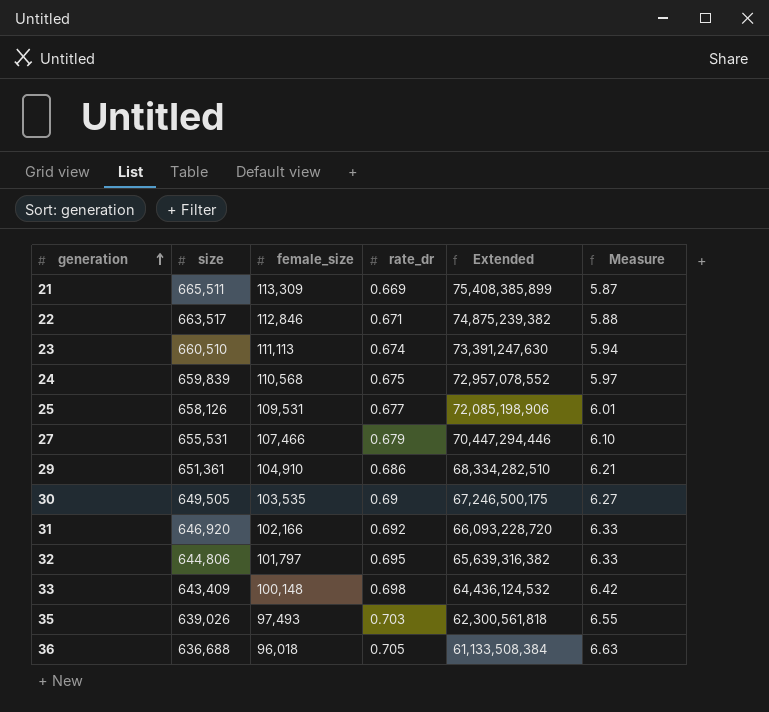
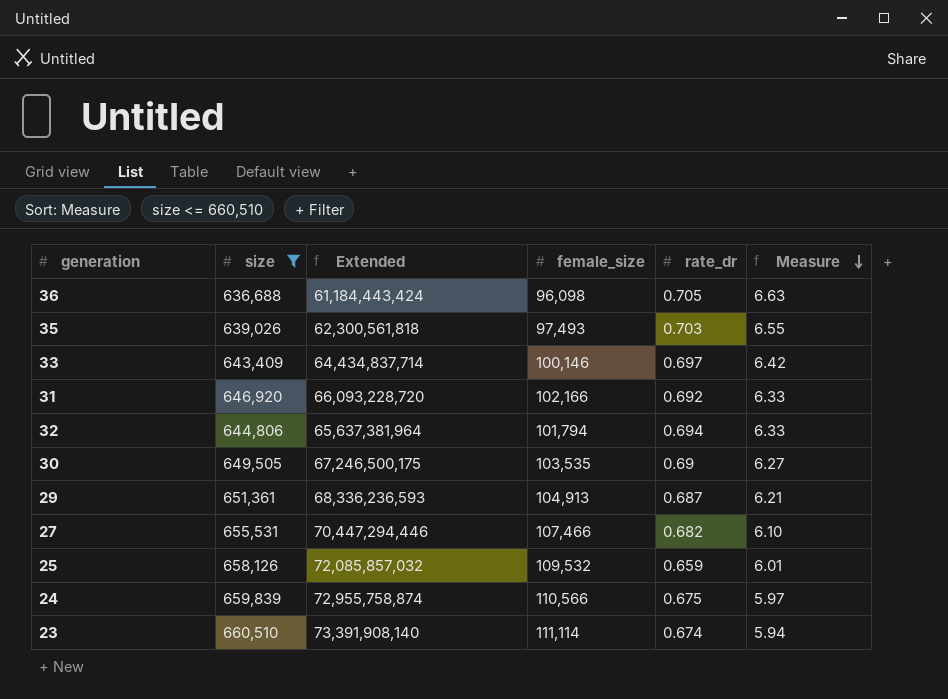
filter: none -> size <= 660,510
row order: generation ascending -> Measure descending
column Extended | position: 5 -> 3
36 | Extended: 61,133,508,384 -> 61,184,443,424
36 | female_size: 96,018 -> 96,098
33 | Extended: 64,436,124,532 -> 64,434,837,714
33 | female_size: 100,148 -> 100,146
33 | rate_dr: 0.698 -> 0.697
32 | Extended: 65,639,316,382 -> 65,637,381,964
32 | female_size: 101,797 -> 101,794
32 | rate_dr: 0.695 -> 0.694
29 | Extended: 68,334,282,510 -> 68,336,236,593
29 | female_size: 104,910 -> 104,913
29 | rate_dr: 0.686 -> 0.687
27 | rate_dr: 0.679 -> 0.682
25 | Extended: 72,085,198,906 -> 72,085,857,032
25 | female_size: 109,531 -> 109,532
25 | rate_dr: 0.677 -> 0.659
24 | Extended: 72,957,078,552 -> 72,955,758,874
24 | female_size: 110,568 -> 110,566
23 | Extended: 73,391,247,630 -> 73,391,908,140
23 | female_size: 111,113 -> 111,114

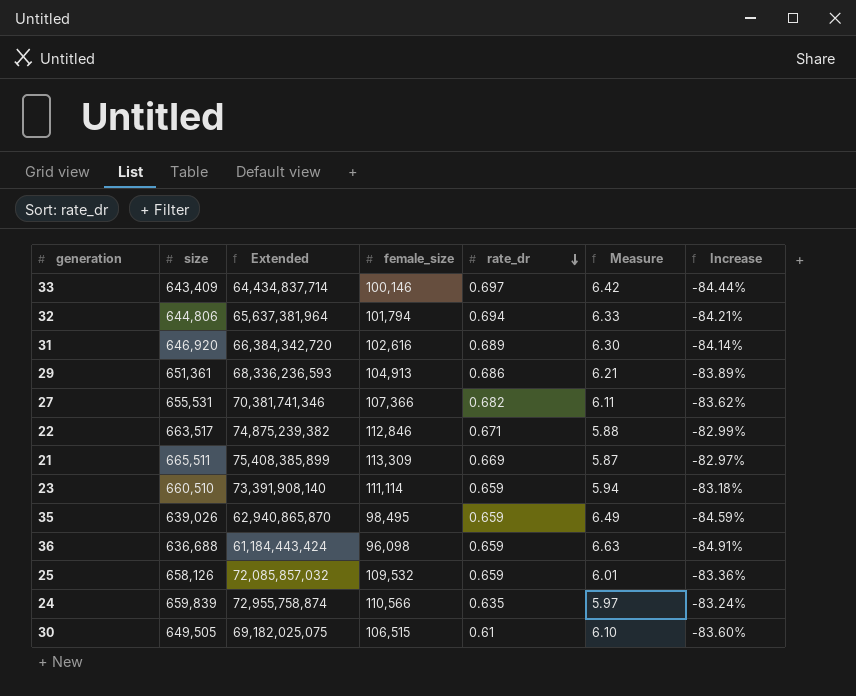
filter: size <= 660,510 -> none
row order: Measure descending -> rate_dr descending
column Increase | formula: none -> ([female_size] - [size]) / [size]
31 | Extended: 66,093,228,720 -> 66,384,342,720
31 | female_size: 102,166 -> 102,616
31 | rate_dr: 0.692 -> 0.689
31 | Measure: 6.33 -> 6.30
29 | rate_dr: 0.687 -> 0.686
27 | Extended: 70,447,294,446 -> 70,381,741,346
27 | female_size: 107,466 -> 107,366
27 | Measure: 6.10 -> 6.11
23 | rate_dr: 0.674 -> 0.659
35 | Extended: 62,300,561,818 -> 62,940,865,870
35 | female_size: 97,493 -> 98,495
35 | rate_dr: 0.703 -> 0.659
35 | Measure: 6.55 -> 6.49
36 | rate_dr: 0.705 -> 0.659
24 | rate_dr: 0.675 -> 0.635
30 | Extended: 67,246,500,175 -> 69,182,025,075
30 | female_size: 103,535 -> 106,515
30 | rate_dr: 0.69 -> 0.61
30 | Measure: 6.27 -> 6.10

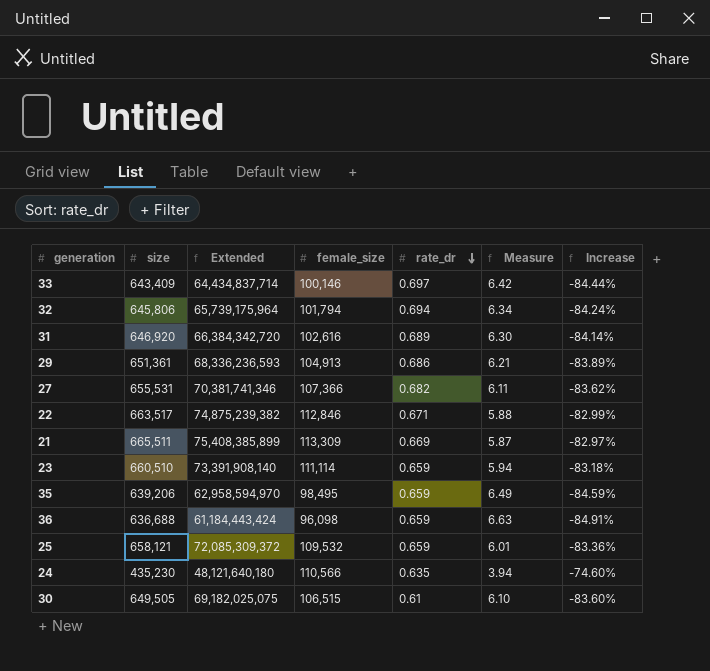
32 | size: 644,806 -> 645,806
32 | Extended: 65,637,381,964 -> 65,739,175,964
32 | Measure: 6.33 -> 6.34
32 | Increase: -84.21% -> -84.24%
35 | size: 639,026 -> 639,206
35 | Extended: 62,940,865,870 -> 62,958,594,970
25 | size: 658,126 -> 658,121
25 | Extended: 72,085,857,032 -> 72,085,309,372
24 | size: 659,839 -> 435,230
24 | Extended: 72,955,758,874 -> 48,121,640,180
24 | Measure: 5.97 -> 3.94
24 | Increase: -83.24% -> -74.60%

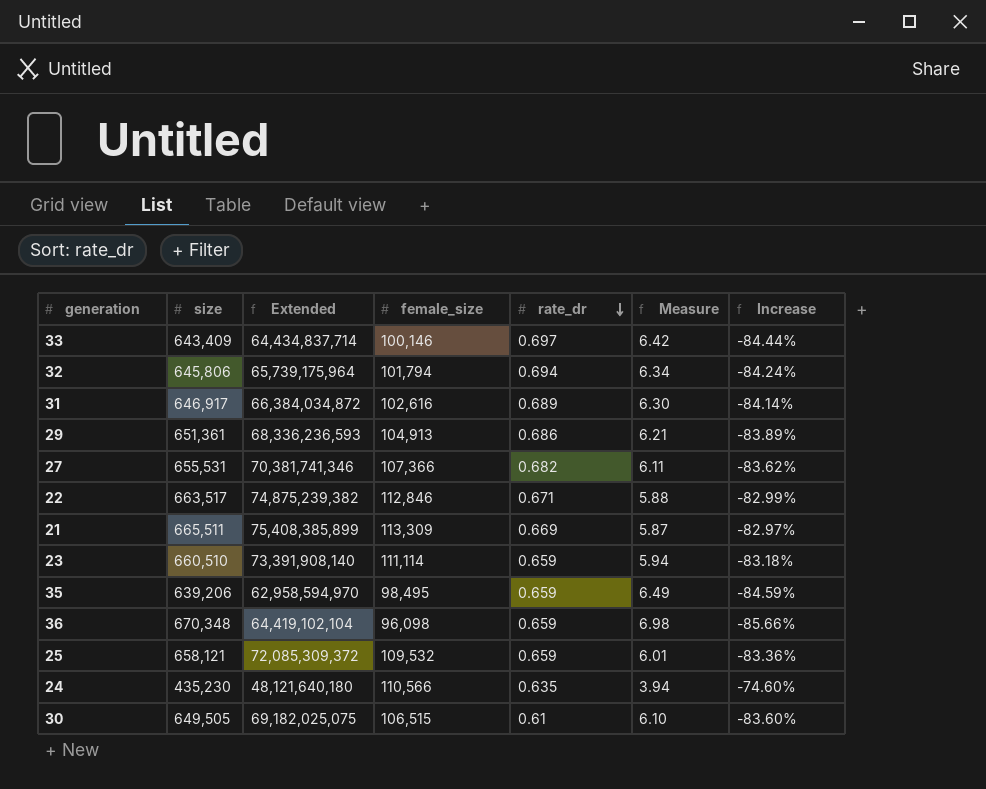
31 | size: 646,920 -> 646,917
31 | Extended: 66,384,342,720 -> 66,384,034,872
36 | size: 636,688 -> 670,348
36 | Extended: 61,184,443,424 -> 64,419,102,104
36 | Measure: 6.63 -> 6.98
36 | Increase: -84.91% -> -85.66%

